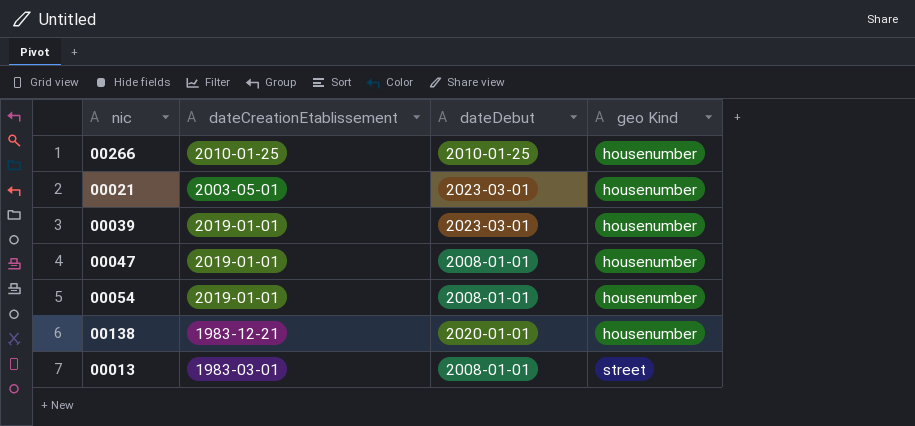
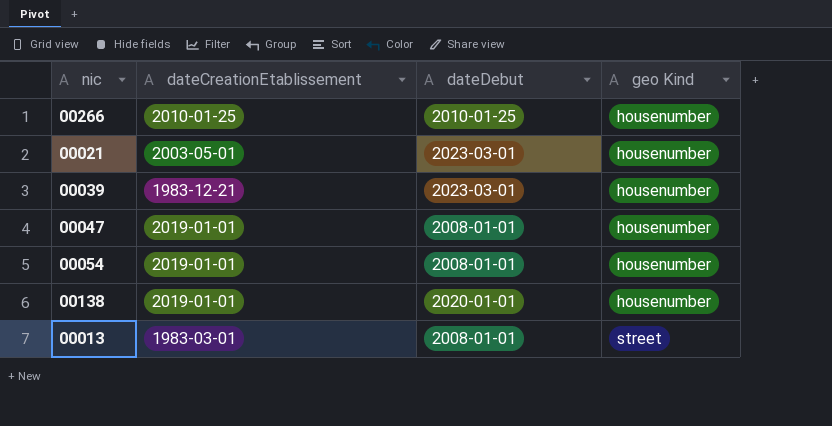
00039 | dateCreationEtablissement: 2019-01-01 -> 1983-12-21
00138 | dateCreationEtablissement: 1983-12-21 -> 2019-01-01

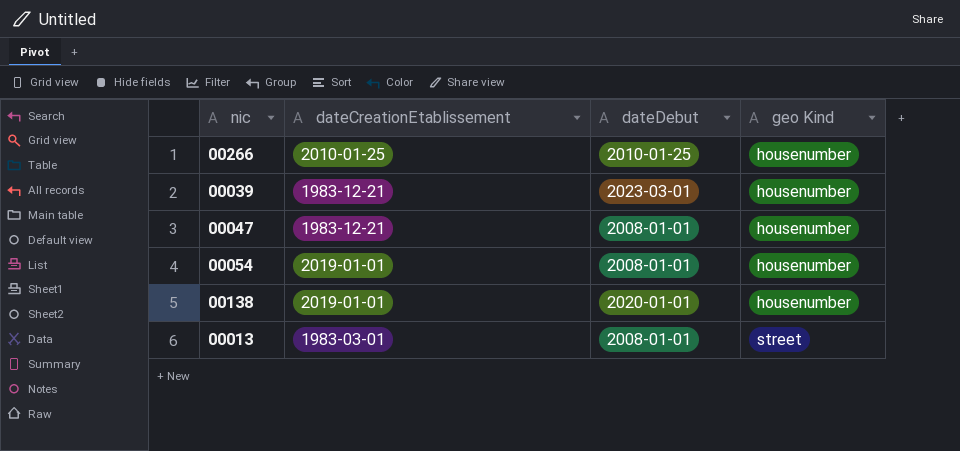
row 00021: 2003-05-01 | 2023-03-01 | housenumber -> none
00047 | dateCreationEtablissement: 2019-01-01 -> 1983-12-21

